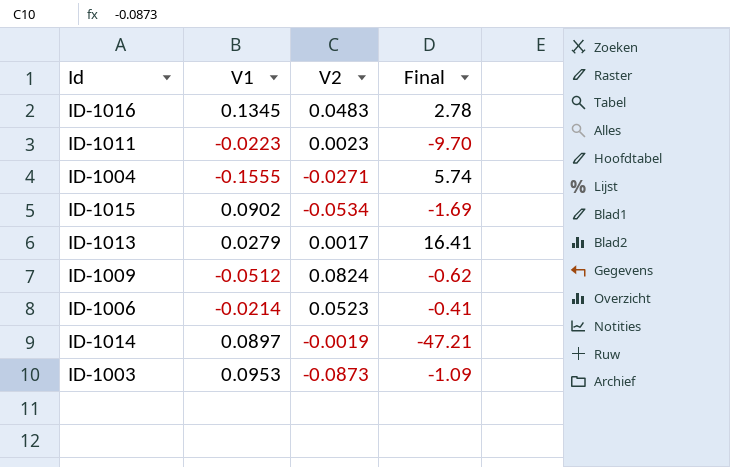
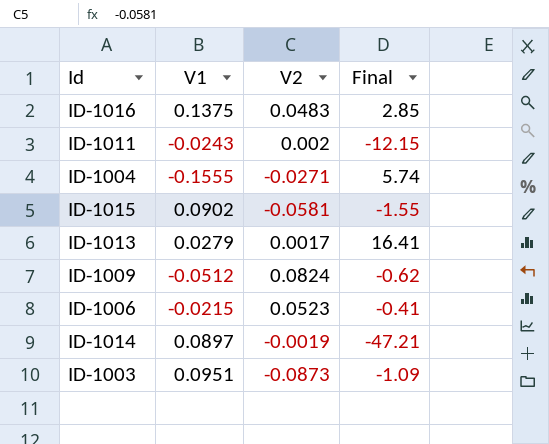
ID-1016 | V1: 0.1345 -> 0.1375
ID-1016 | Final: 2.78 -> 2.85
ID-1011 | V1: -0.0223 -> -0.0243
ID-1011 | V2: 0.0023 -> 0.002
ID-1011 | Final: -9.70 -> -12.15
ID-1015 | V2: -0.0534 -> -0.0581
ID-1015 | Final: -1.69 -> -1.55
ID-1006 | V1: -0.0214 -> -0.0215
ID-1003 | V1: 0.0953 -> 0.0951

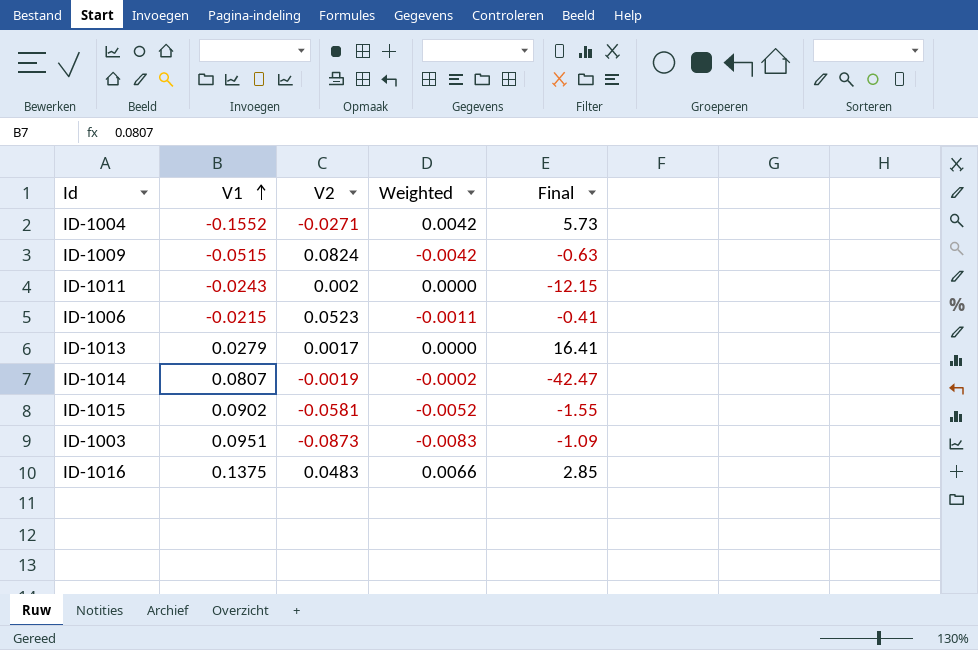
row order: none -> V1 ascending
column Weighted | formula: none -> [V1] * [V2]
ID-1004 | V1: -0.1555 -> -0.1552
ID-1004 | Final: 5.74 -> 5.73
ID-1009 | V1: -0.0512 -> -0.0515
ID-1009 | Final: -0.62 -> -0.63
ID-1014 | V1: 0.0897 -> 0.0807
ID-1014 | Final: -47.21 -> -42.47

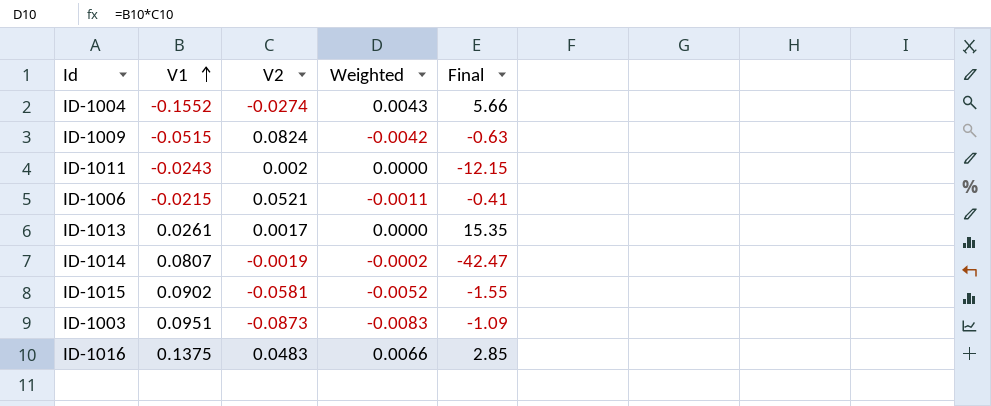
ID-1004 | V2: -0.0271 -> -0.0274
ID-1004 | Weighted: 0.0042 -> 0.0043
ID-1004 | Final: 5.73 -> 5.66
ID-1006 | V2: 0.0523 -> 0.0521
ID-1013 | V1: 0.0279 -> 0.0261
ID-1013 | Final: 16.41 -> 15.35

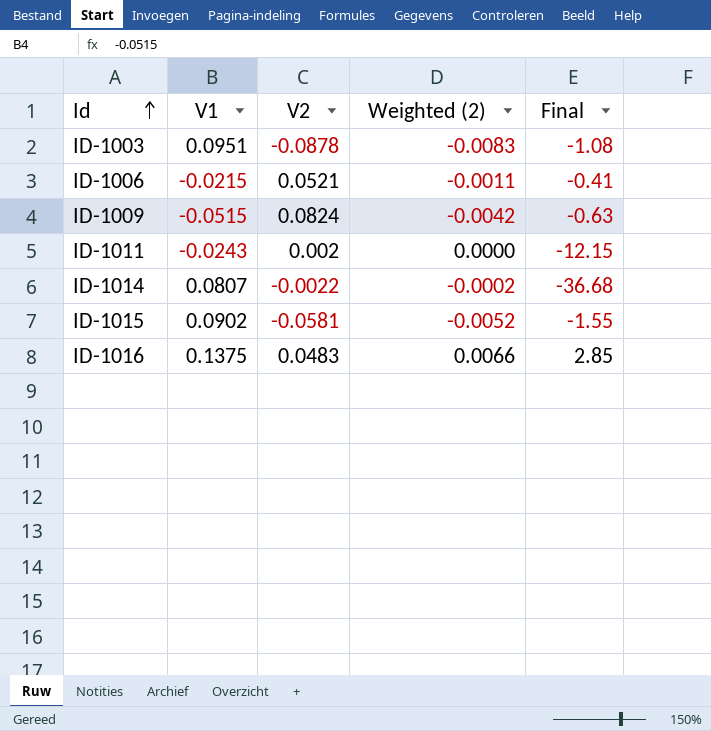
row order: V1 ascending -> Id ascending
column name: Weighted -> Weighted (2)
row ID-1004: -0.1552 | -0.0274 | 0.0043 | 5.66 -> none
row ID-1013: 0.0261 | 0.0017 | 0.0000 | 15.35 -> none
ID-1003 | V2: -0.0873 -> -0.0878
ID-1003 | Final: -1.09 -> -1.08
ID-1014 | V2: -0.0019 -> -0.0022
ID-1014 | Final: -42.47 -> -36.68

